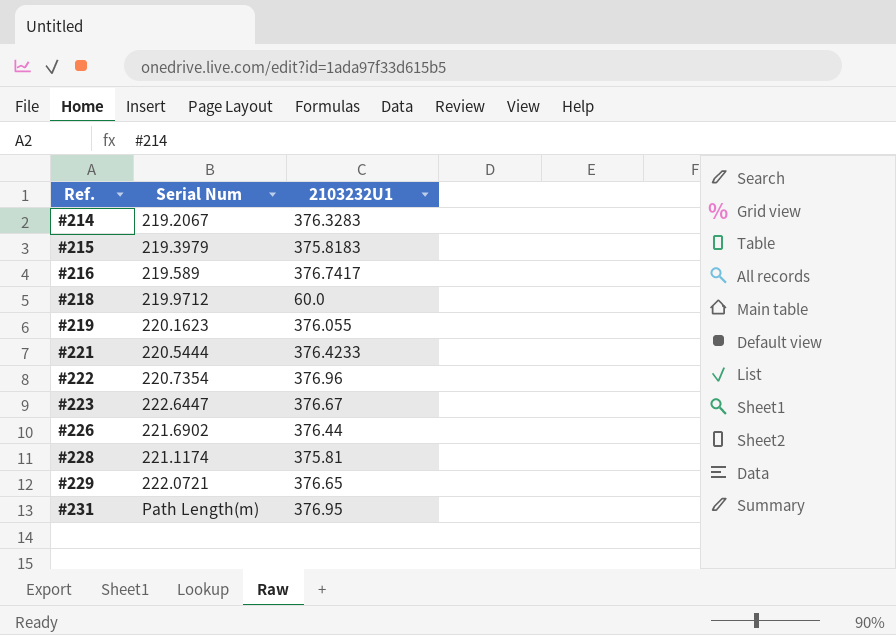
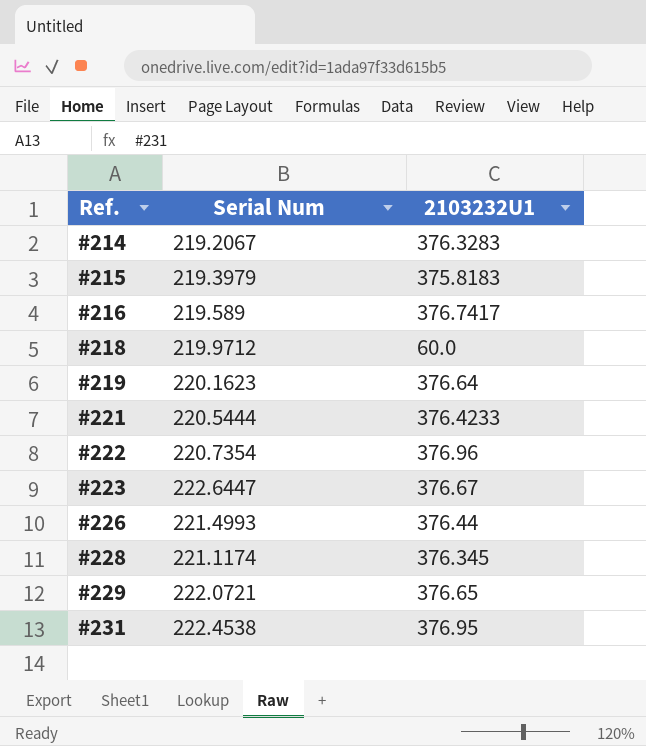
#219 | 2103232U1: 376.055 -> 376.64
#226 | Serial Num: 221.6902 -> 221.4993
#228 | 2103232U1: 375.81 -> 376.345
#231 | Serial Num: Path Length(m) -> 222.4538

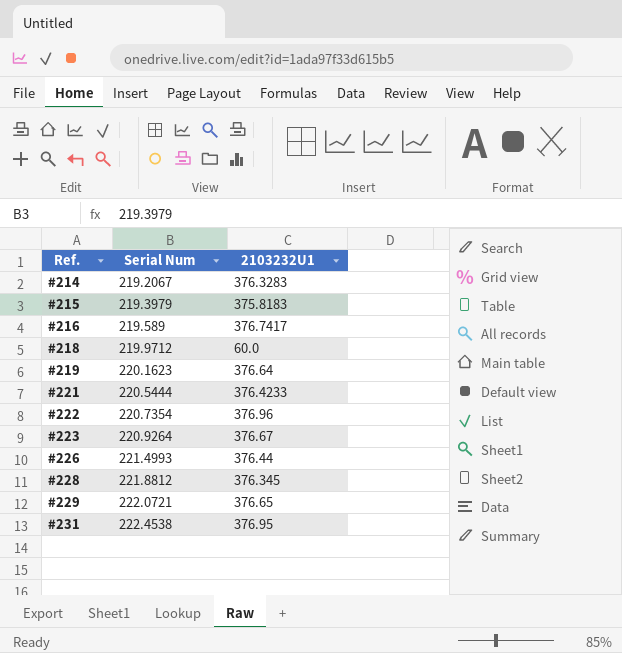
#223 | Serial Num: 222.6447 -> 220.9264
#228 | Serial Num: 221.1174 -> 221.8812

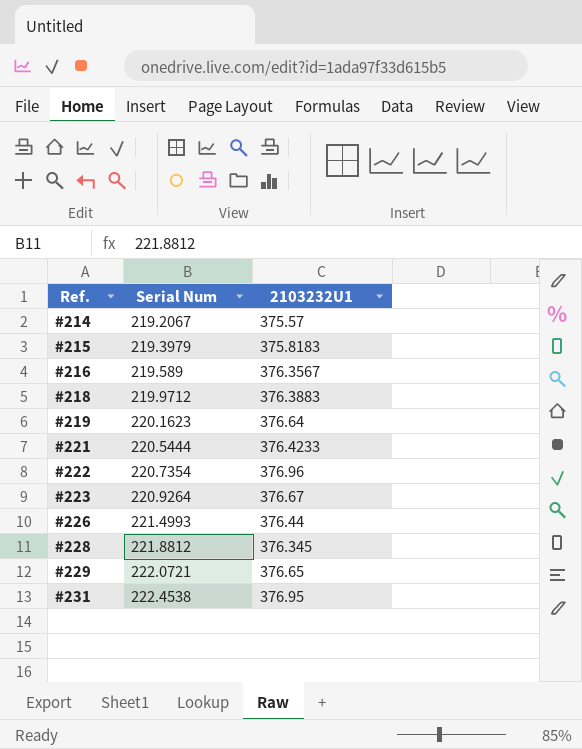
#214 | 2103232U1: 376.3283 -> 375.57
#216 | 2103232U1: 376.7417 -> 376.3567
#218 | 2103232U1: 60.0 -> 376.3883

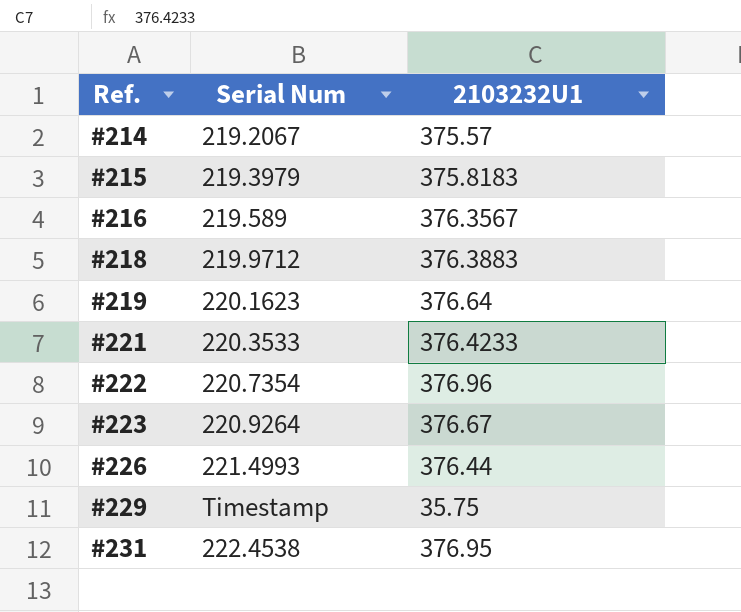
row #228: 221.8812 | 376.345 -> none
#221 | Serial Num: 220.5444 -> 220.3533
#229 | Serial Num: 222.0721 -> Timestamp
#229 | 2103232U1: 376.65 -> 35.75

